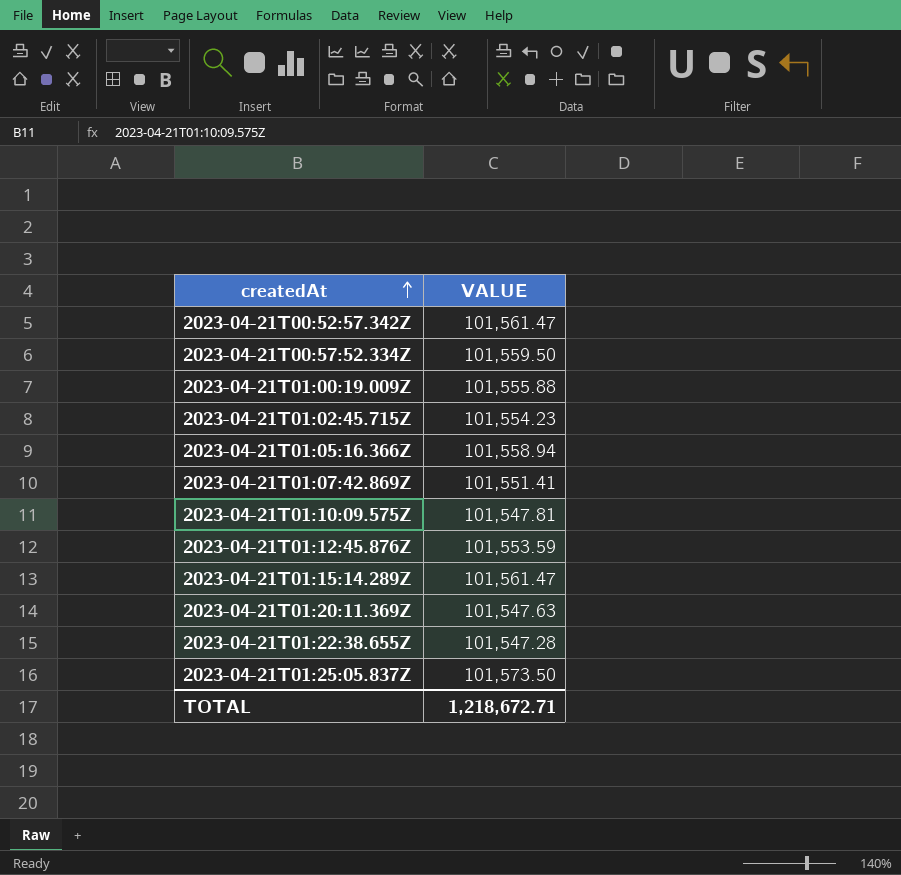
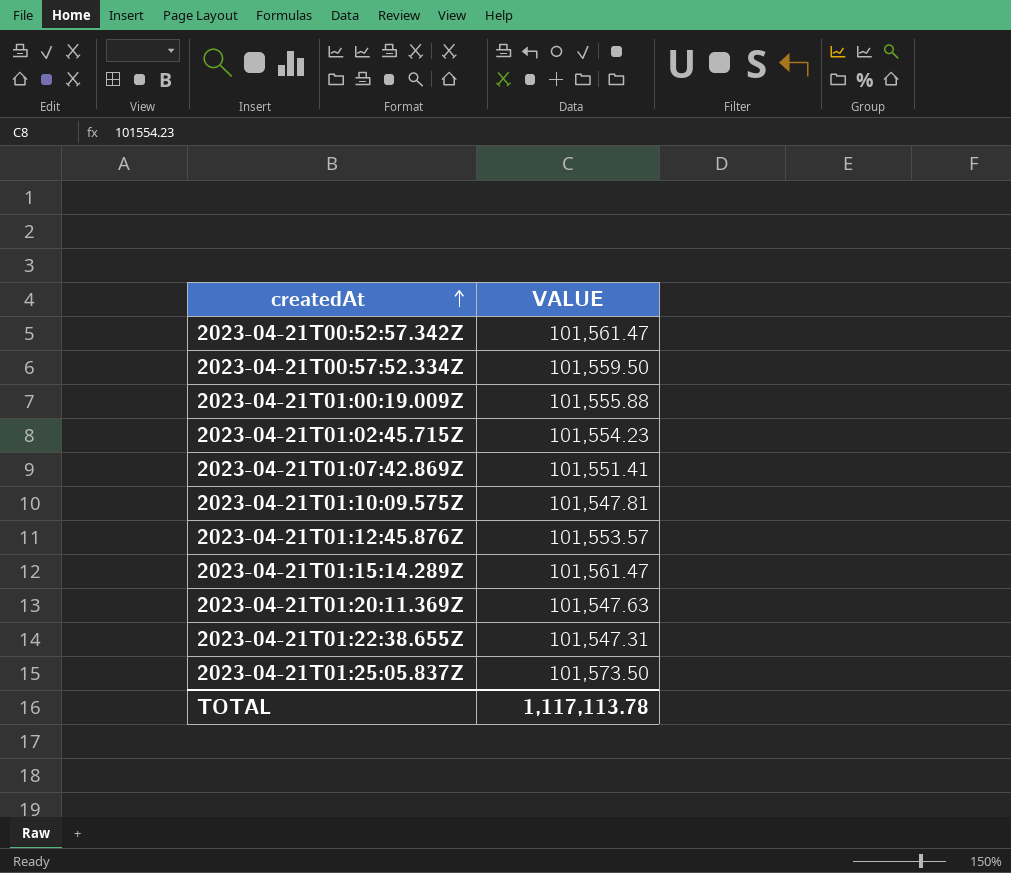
row 2023-04-21T01:05:16.366Z: 101,558.94 -> none
2023-04-21T01:12:45.876Z | VALUE: 101,553.59 -> 101,553.57
2023-04-21T01:22:38.655Z | VALUE: 101,547.28 -> 101,547.31
TOTAL | VALUE: 1,218,672.71 -> 1,117,113.78

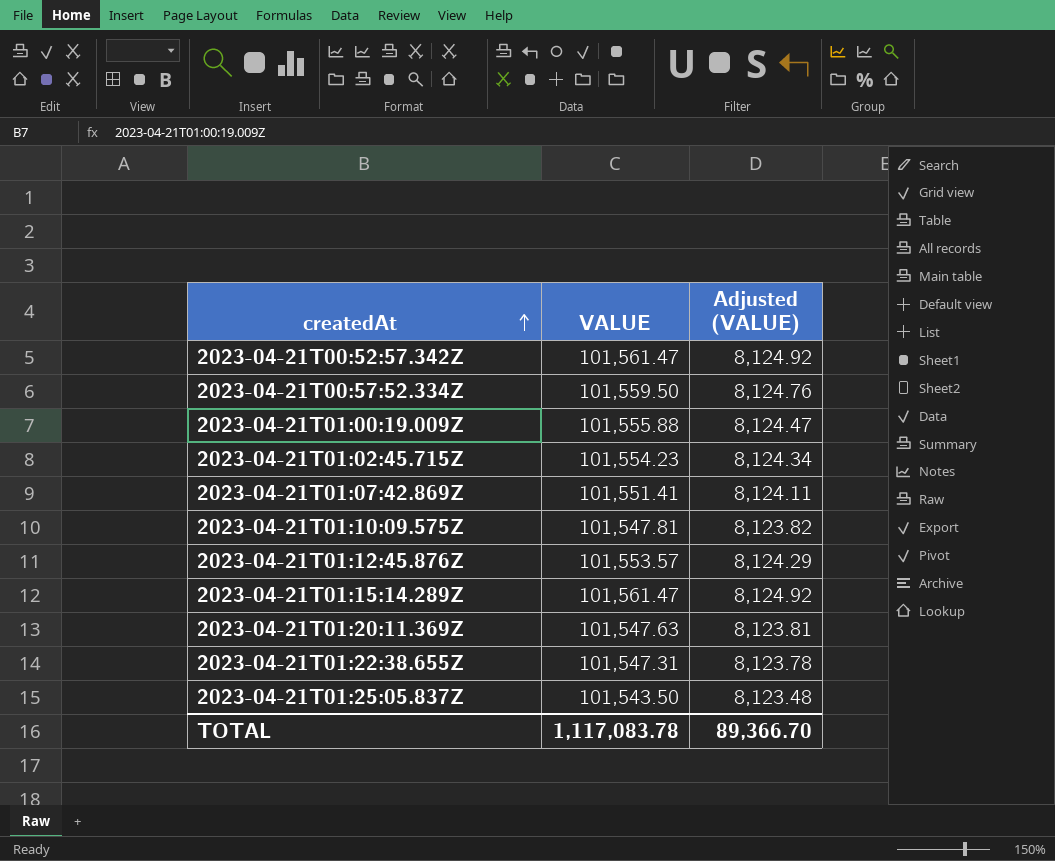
column Adjusted (VALUE) | formula: none -> [VALUE] * 0.08
2023-04-21T01:25:05.837Z | VALUE: 101,573.50 -> 101,543.50
TOTAL | VALUE: 1,117,113.78 -> 1,117,083.78

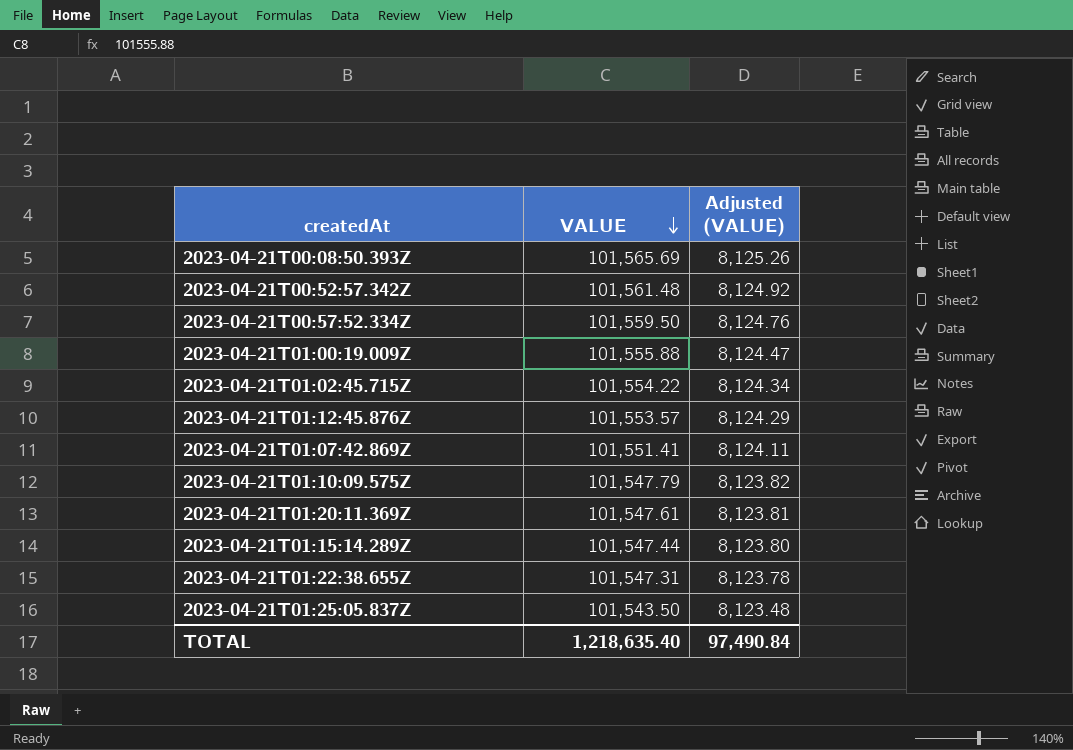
row order: createdAt ascending -> VALUE descending
row 2023-04-21T00:08:50.393Z: none -> 101,565.69 | 8,125.26
2023-04-21T00:52:57.342Z | VALUE: 101,561.47 -> 101,561.48
2023-04-21T01:02:45.715Z | VALUE: 101,554.23 -> 101,554.22
2023-04-21T01:10:09.575Z | VALUE: 101,547.81 -> 101,547.79
2023-04-21T01:20:11.369Z | VALUE: 101,547.63 -> 101,547.61
2023-04-21T01:15:14.289Z | VALUE: 101,561.47 -> 101,547.44
2023-04-21T01:15:14.289Z | Adjusted (VALUE): 8,124.92 -> 8,123.80
TOTAL | VALUE: 1,117,083.78 -> 1,218,635.40
TOTAL | Adjusted (VALUE): 89,366.70 -> 97,490.84

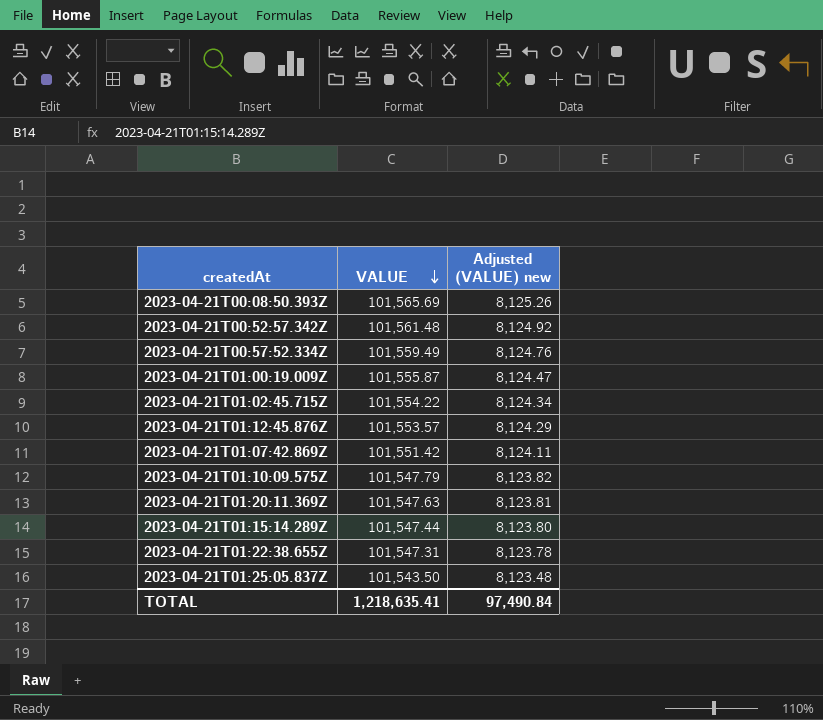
column name: Adjusted (VALUE) -> Adjusted (VALUE) new
2023-04-21T00:57:52.334Z | VALUE: 101,559.50 -> 101,559.49
2023-04-21T01:00:19.009Z | VALUE: 101,555.88 -> 101,555.87
2023-04-21T01:07:42.869Z | VALUE: 101,551.41 -> 101,551.42
2023-04-21T01:20:11.369Z | VALUE: 101,547.61 -> 101,547.63
TOTAL | VALUE: 1,218,635.40 -> 1,218,635.41

